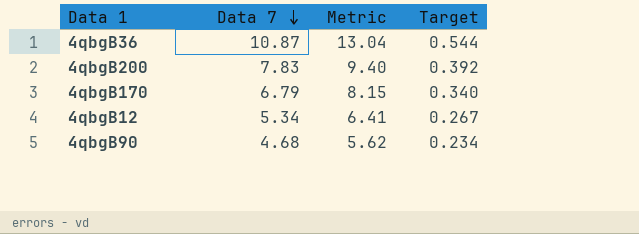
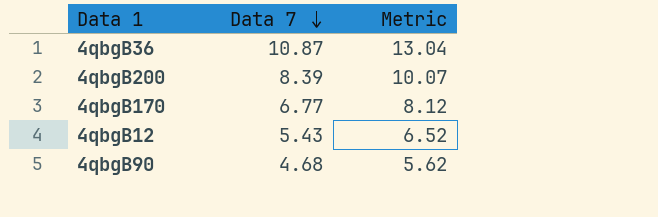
column Target | formula: [Data 7] * 0.05 -> none
4qbgB200 | Data 7: 7.83 -> 8.39
4qbgB200 | Metric: 9.40 -> 10.07
4qbgB170 | Data 7: 6.79 -> 6.77
4qbgB170 | Metric: 8.15 -> 8.12
4qbgB12 | Data 7: 5.34 -> 5.43
4qbgB12 | Metric: 6.41 -> 6.52

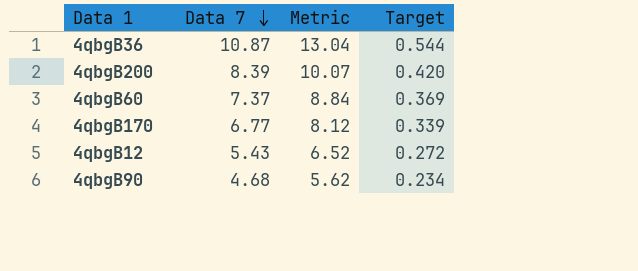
column Target | formula: none -> [Data 7] * 0.05
row 4qbgB60: none -> 7.37 | 8.84 | 0.369

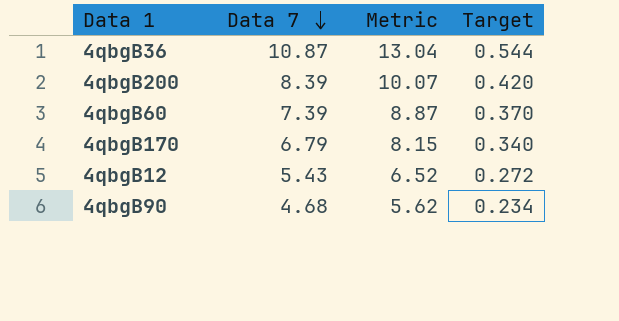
4qbgB60 | Data 7: 7.37 -> 7.39
4qbgB60 | Metric: 8.84 -> 8.87
4qbgB60 | Target: 0.369 -> 0.370
4qbgB170 | Data 7: 6.77 -> 6.79
4qbgB170 | Metric: 8.12 -> 8.15
4qbgB170 | Target: 0.339 -> 0.340

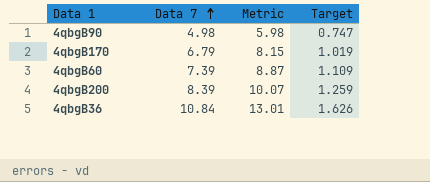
row order: Data 7 descending -> Data 7 ascending
column Target | formula: [Data 7] * 0.05 -> [Data 7] * 0.15
row 4qbgB12: 5.43 | 6.52 | 0.272 -> none
4qbgB90 | Data 7: 4.68 -> 4.98
4qbgB90 | Metric: 5.62 -> 5.98
4qbgB36 | Data 7: 10.87 -> 10.84
4qbgB36 | Metric: 13.04 -> 13.01

